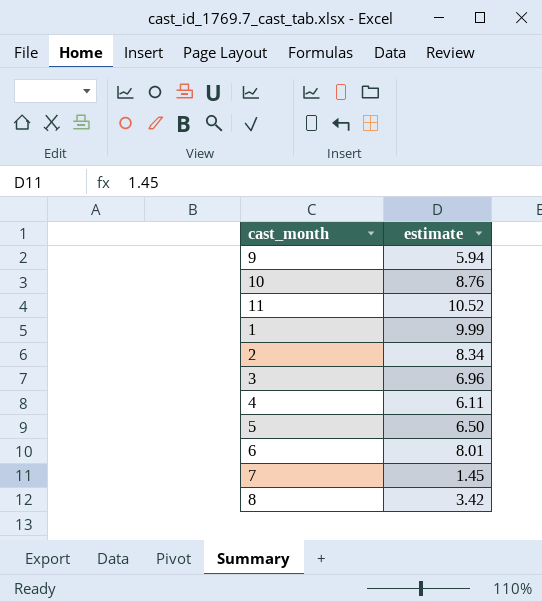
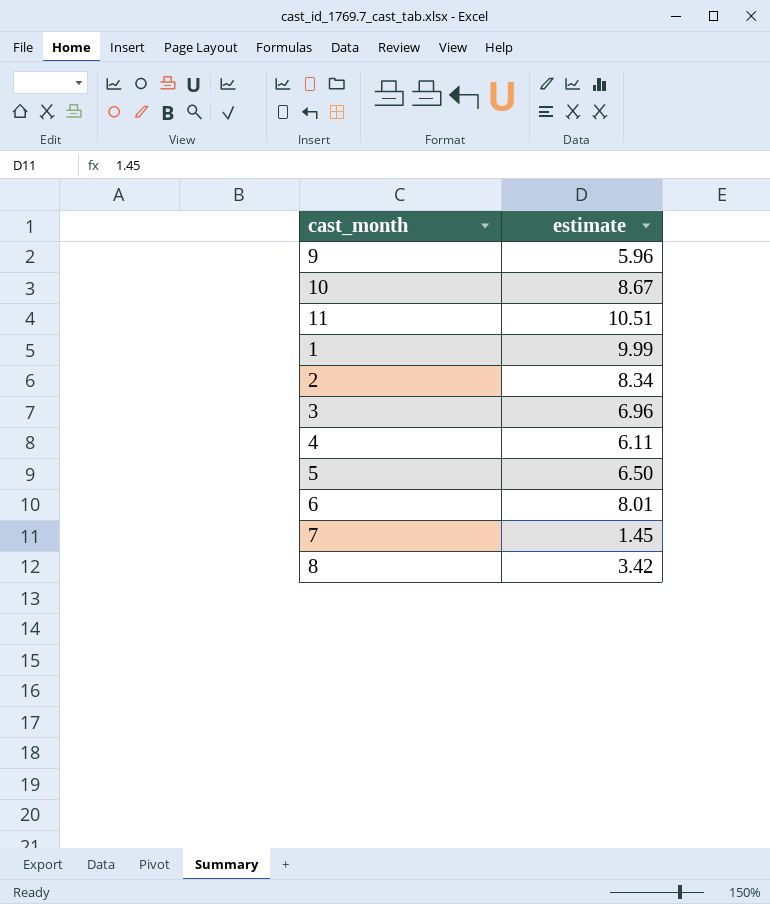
9 | estimate: 5.94 -> 5.96
10 | estimate: 8.76 -> 8.67
11 | estimate: 10.52 -> 10.51

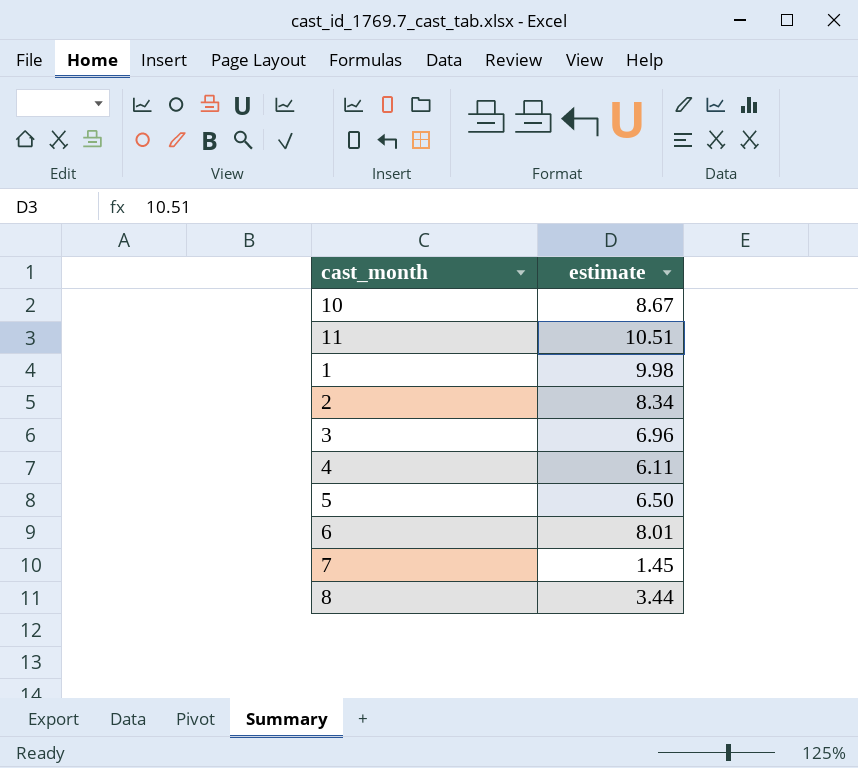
row 9: 5.96 -> none
1 | estimate: 9.99 -> 9.98
8 | estimate: 3.42 -> 3.44

